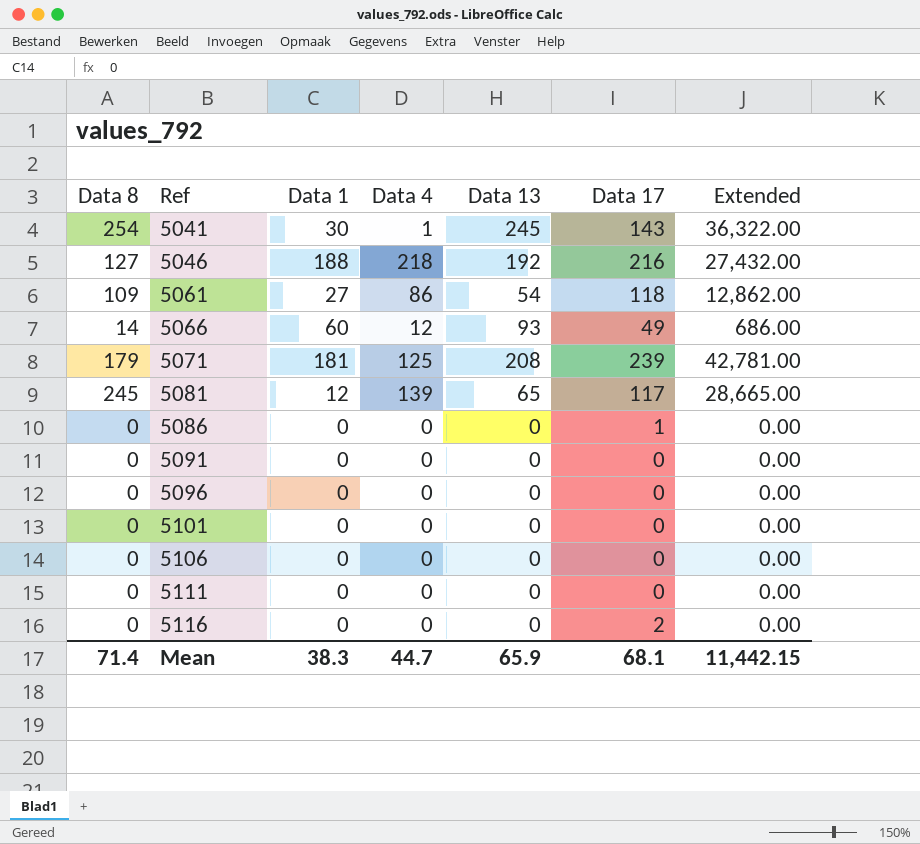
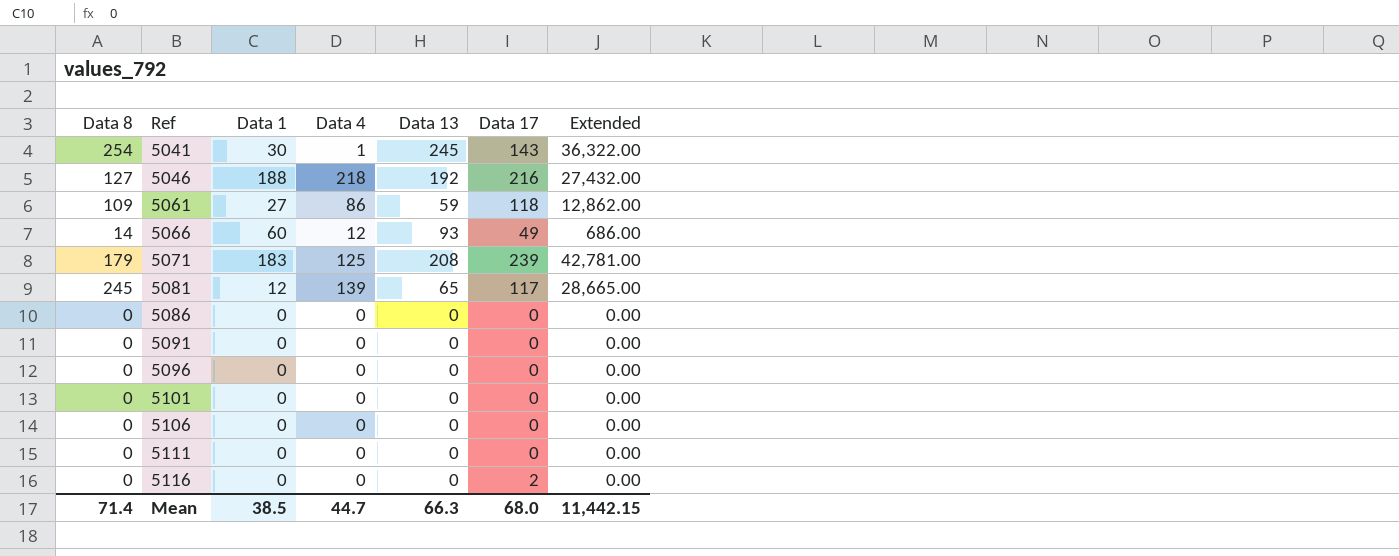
5061 | Data 13: 54 -> 59
5071 | Data 1: 181 -> 183
5086 | Data 17: 1 -> 0
Mean | Data 1: 38.3 -> 38.5
Mean | Data 13: 65.9 -> 66.3
Mean | Data 17: 68.1 -> 68.0

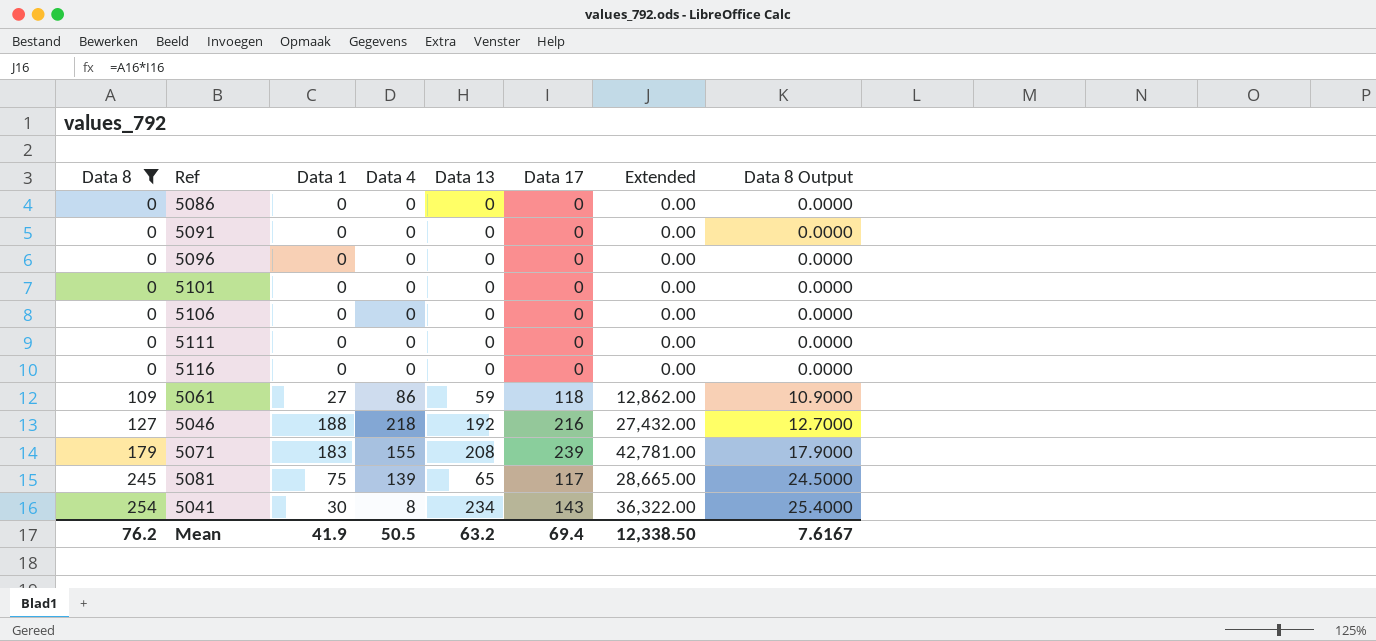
filter: none -> Data 8 != 14
row order: Ref ascending -> Data 8 ascending
column Data 8 Output | formula: none -> [Data 8] * 0.1
5116 | Data 17: 2 -> 0
5071 | Data 4: 125 -> 155
5081 | Data 1: 12 -> 75
5041 | Data 4: 1 -> 8
5041 | Data 13: 245 -> 234
Mean | Data 8: 71.4 -> 76.2
Mean | Data 1: 38.5 -> 41.9
Mean | Data 4: 44.7 -> 50.5
Mean | Data 13: 66.3 -> 63.2
Mean | Data 17: 68.0 -> 69.4
Mean | Extended: 11,442.15 -> 12,338.50

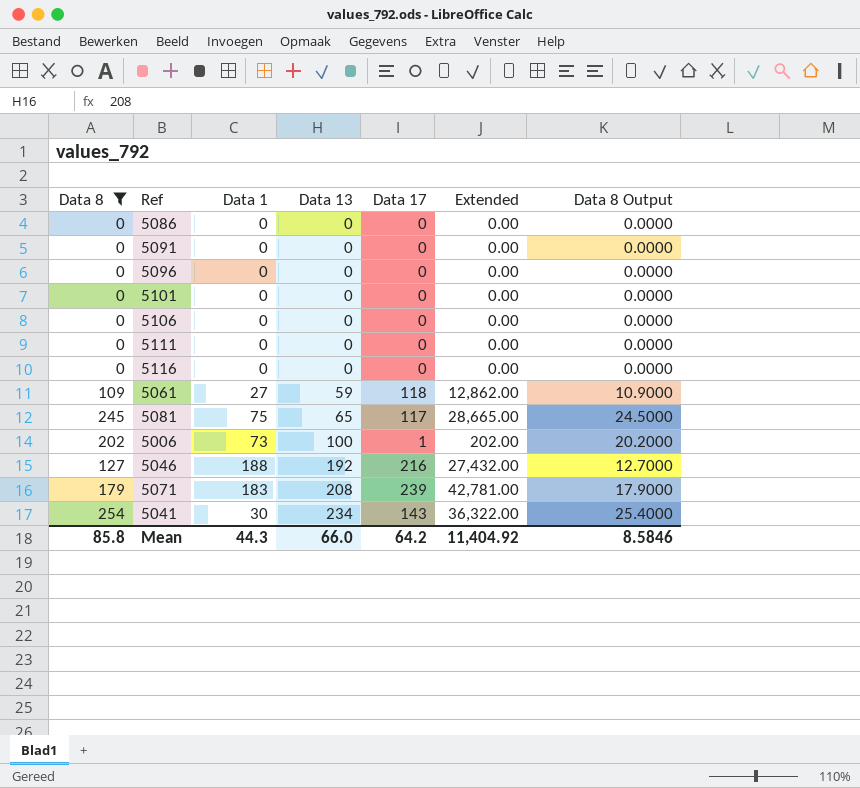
row order: Data 8 ascending -> Data 13 ascending
column Data 4 | position: 4 -> none
row 5006: none -> 202 | 73 | 100 | 1 | 202.00 | 20.2000
Mean | Data 8: 76.2 -> 85.8
Mean | Data 1: 41.9 -> 44.3
Mean | Data 13: 63.2 -> 66.0
Mean | Data 17: 69.4 -> 64.2
Mean | Extended: 12,338.50 -> 11,404.92
Mean | Data 8 Output: 7.6167 -> 8.5846

